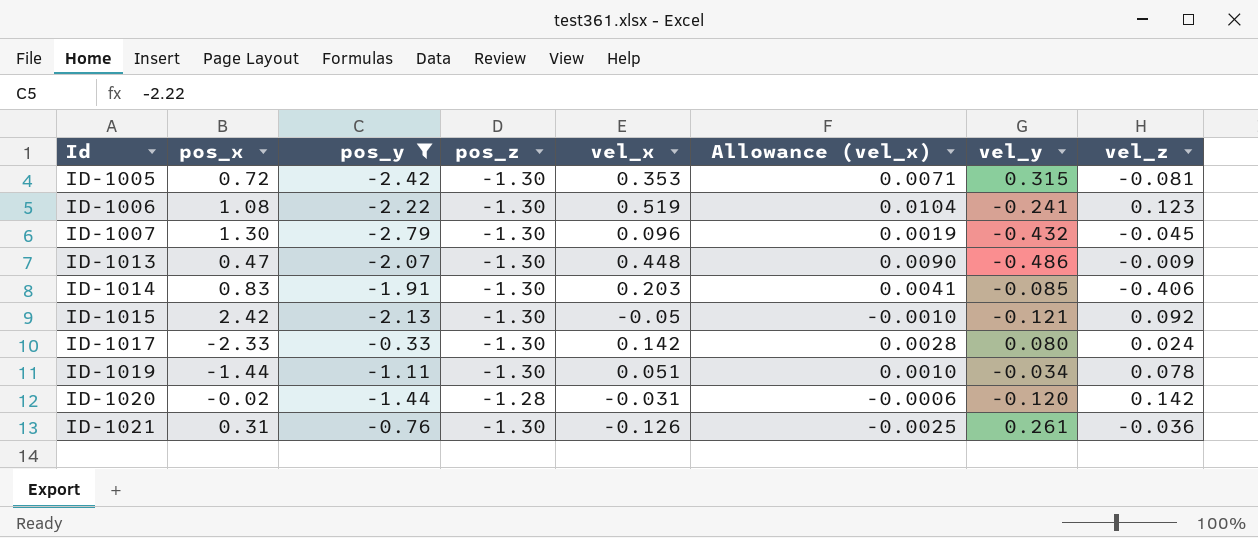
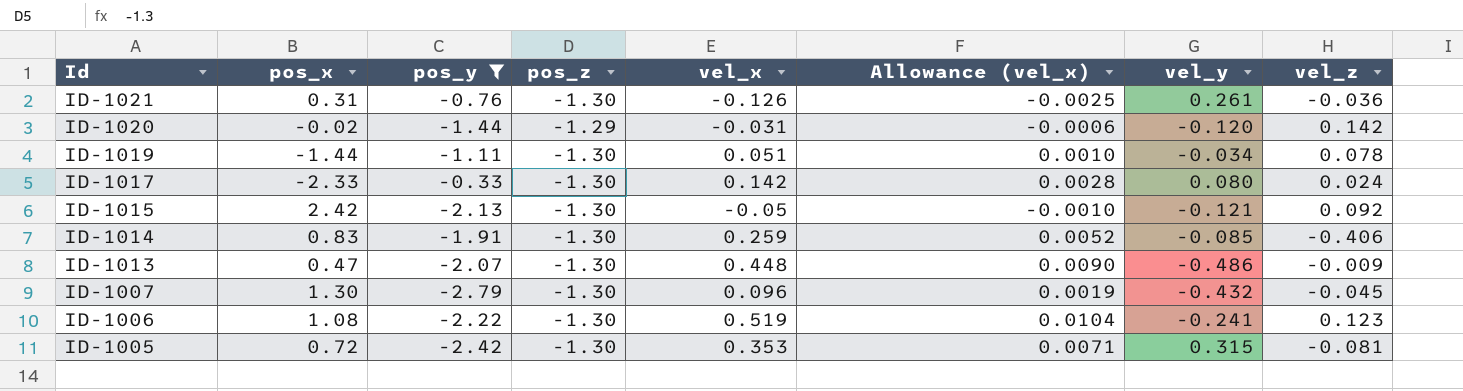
row order: Id ascending -> Id descending
ID-1020 | pos_z: -1.28 -> -1.29
ID-1014 | vel_x: 0.203 -> 0.259
ID-1014 | Allowance (vel_x): 0.0041 -> 0.0052

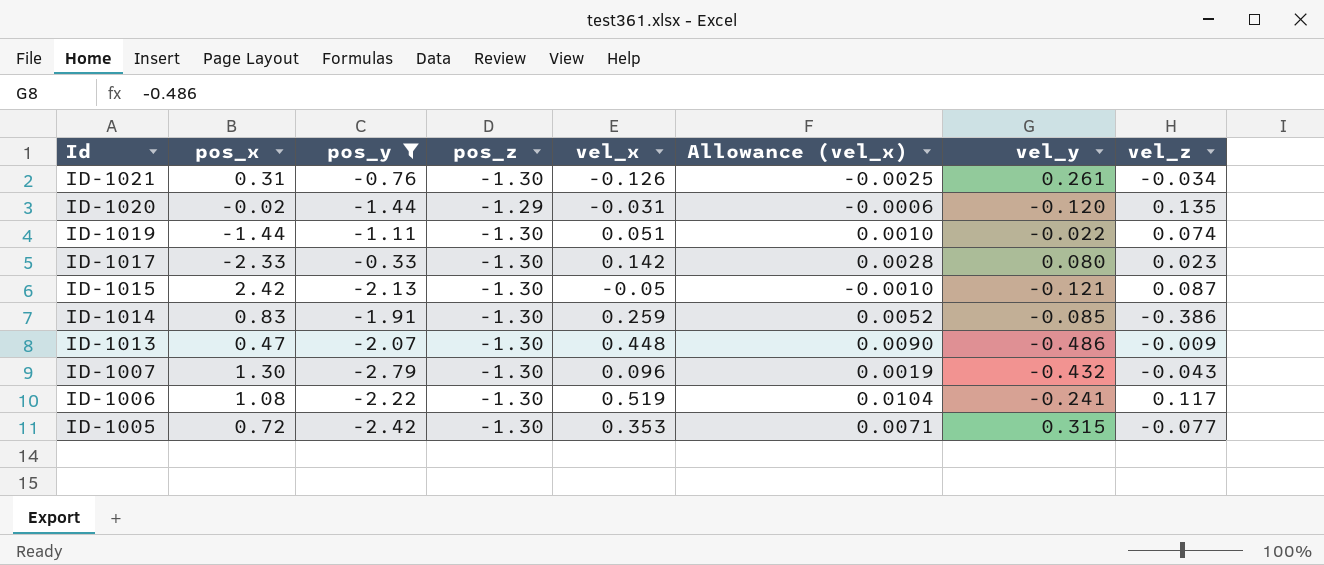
ID-1021 | vel_z: -0.036 -> -0.034
ID-1020 | vel_z: 0.142 -> 0.135
ID-1019 | vel_y: -0.034 -> -0.022
ID-1019 | vel_z: 0.078 -> 0.074
ID-1017 | vel_z: 0.024 -> 0.023
ID-1015 | vel_z: 0.092 -> 0.087
ID-1014 | vel_z: -0.406 -> -0.386
ID-1007 | vel_z: -0.045 -> -0.043
ID-1006 | vel_z: 0.123 -> 0.117
ID-1005 | vel_z: -0.081 -> -0.077

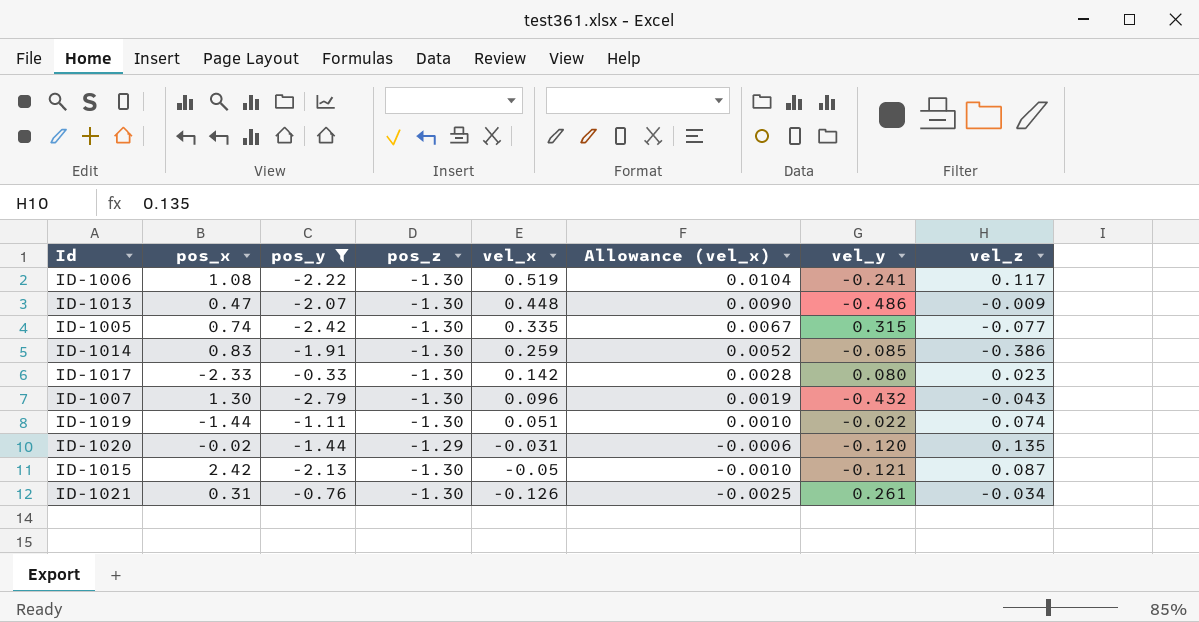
row order: Id descending -> vel_x descending
ID-1005 | pos_x: 0.72 -> 0.74
ID-1005 | vel_x: 0.353 -> 0.335
ID-1005 | Allowance (vel_x): 0.0071 -> 0.0067

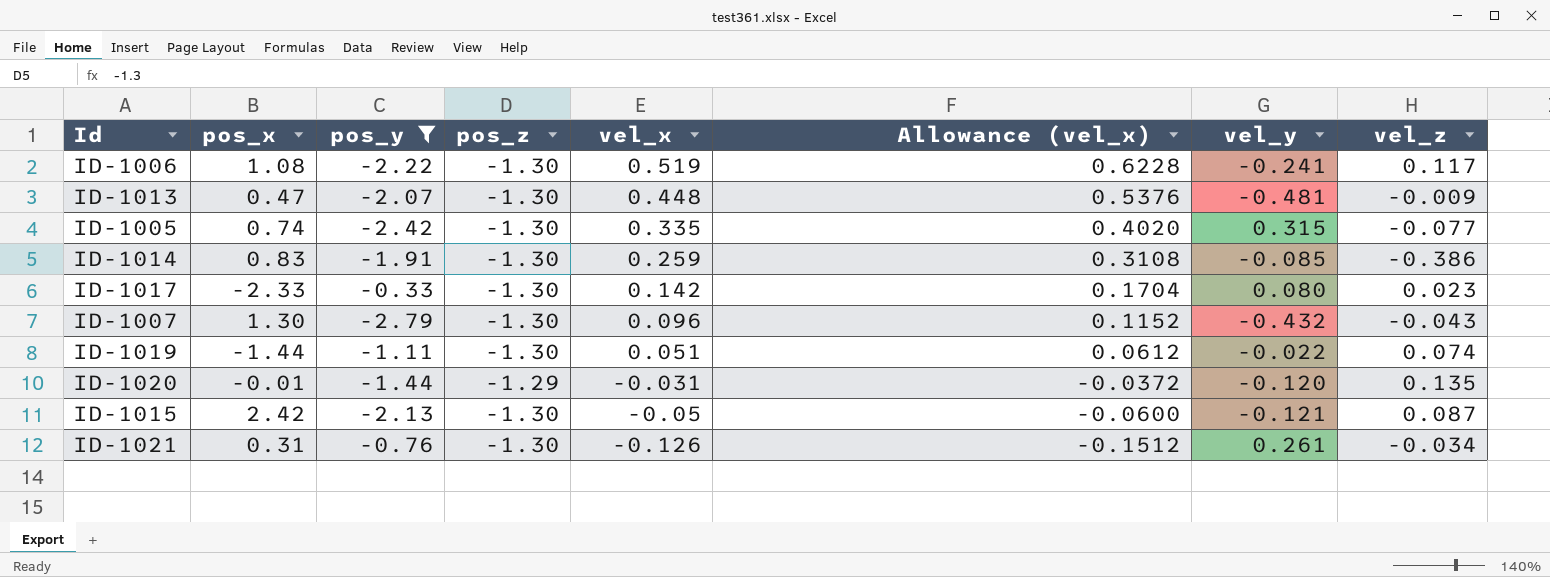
column Allowance (vel_x) | formula: [vel_x] * 0.02 -> [vel_x] * 1.2
ID-1013 | vel_y: -0.486 -> -0.481
ID-1020 | pos_x: -0.02 -> -0.01

